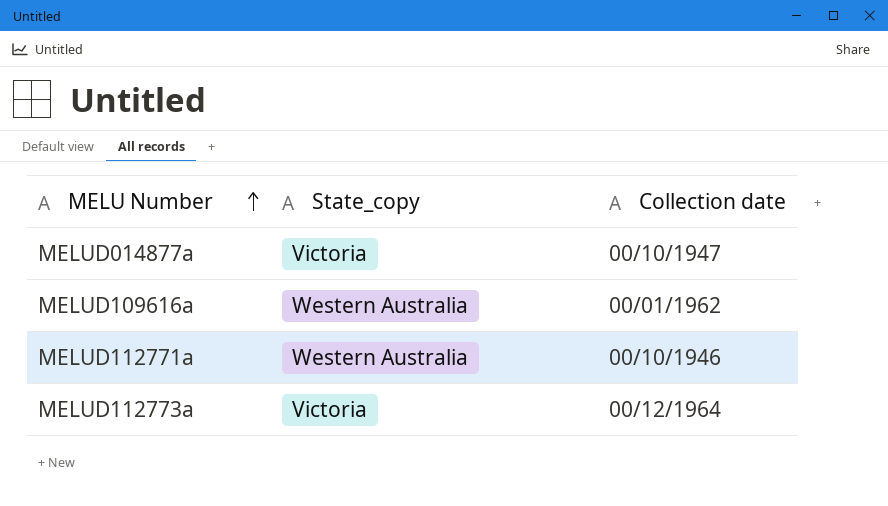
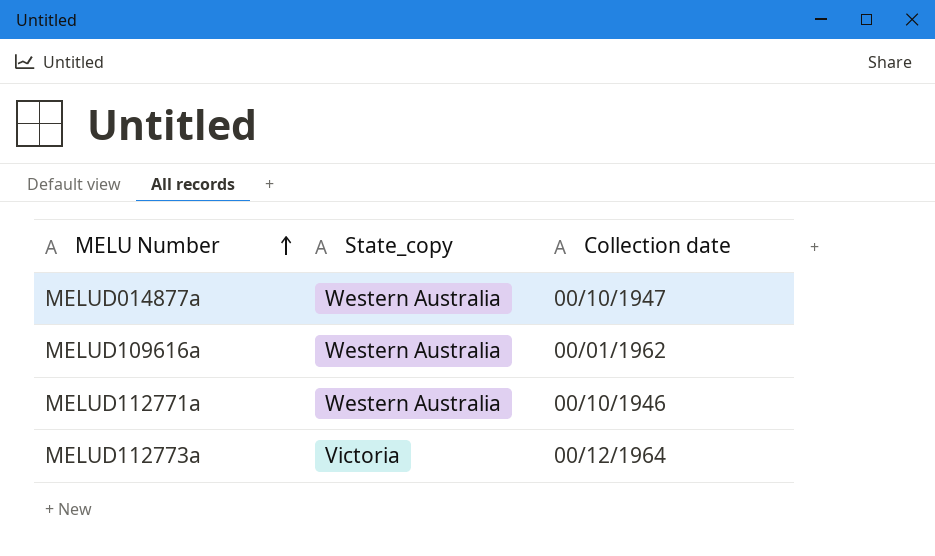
MELUD014877a | State_copy: Victoria -> Western Australia

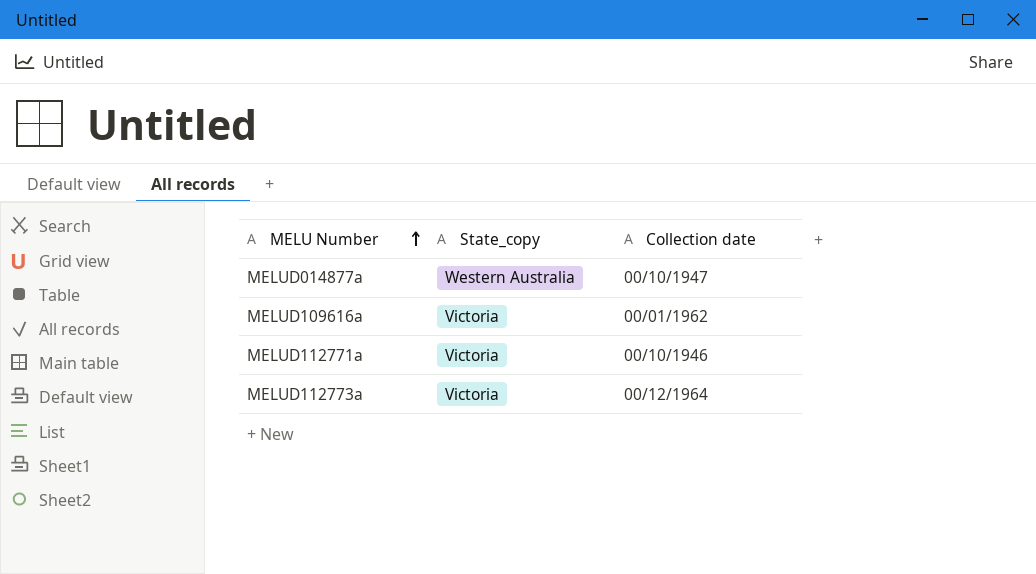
MELUD109616a | State_copy: Western Australia -> Victoria
MELUD112771a | State_copy: Western Australia -> Victoria

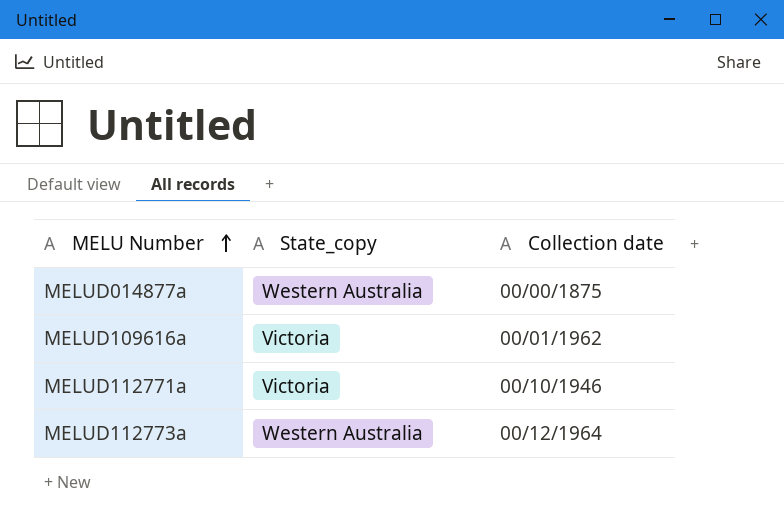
MELUD014877a | Collection date: 00/10/1947 -> 00/00/1875
MELUD112773a | State_copy: Victoria -> Western Australia

